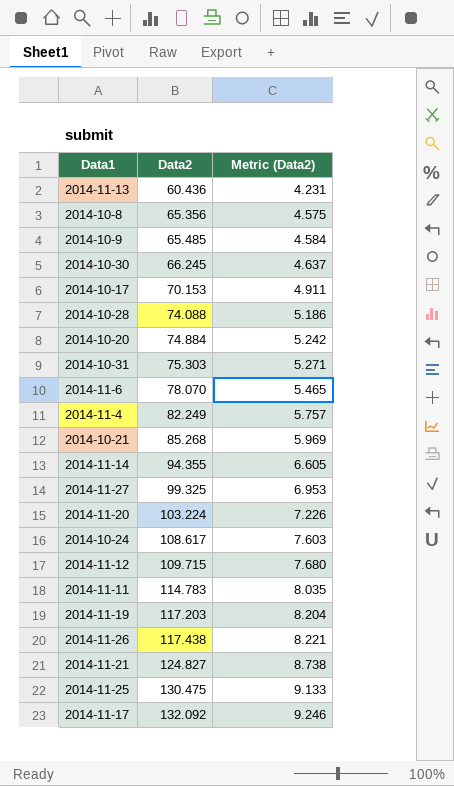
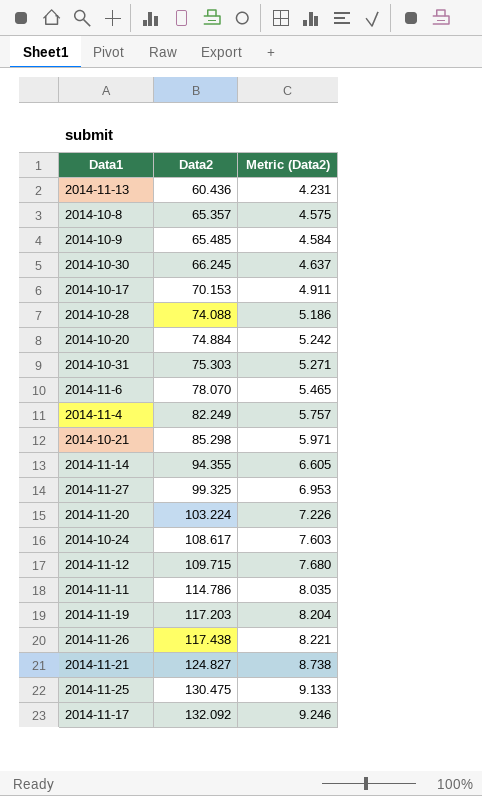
2014-10-8 | Data2: 65.356 -> 65.357
2014-10-21 | Data2: 85.268 -> 85.298
2014-10-21 | Metric (Data2): 5.969 -> 5.971
2014-11-11 | Data2: 114.783 -> 114.786

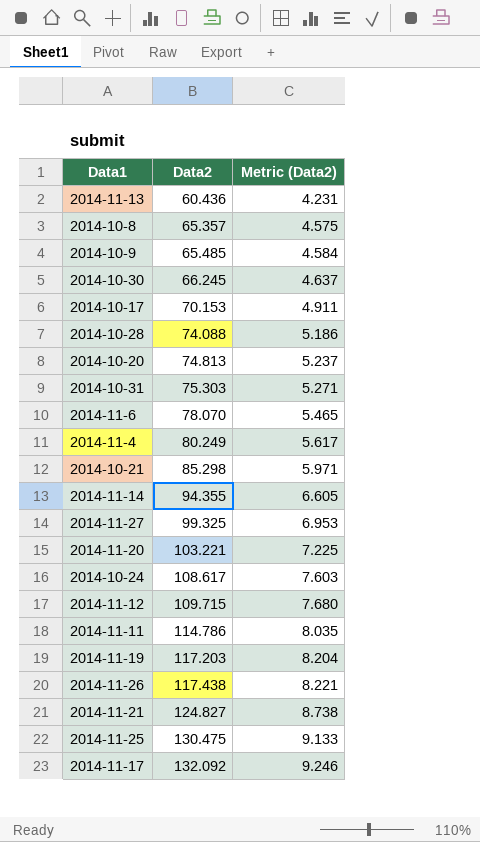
2014-10-20 | Data2: 74.884 -> 74.813
2014-10-20 | Metric (Data2): 5.242 -> 5.237
2014-11-4 | Data2: 82.249 -> 80.249
2014-11-4 | Metric (Data2): 5.757 -> 5.617
2014-11-20 | Data2: 103.224 -> 103.221
2014-11-20 | Metric (Data2): 7.226 -> 7.225

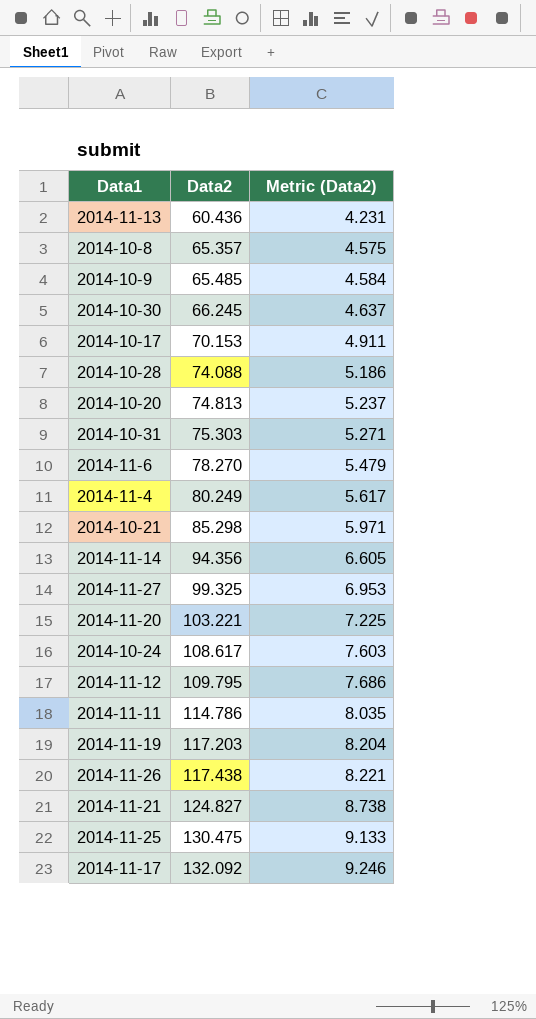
2014-11-6 | Data2: 78.070 -> 78.270
2014-11-6 | Metric (Data2): 5.465 -> 5.479
2014-11-14 | Data2: 94.355 -> 94.356
2014-11-12 | Data2: 109.715 -> 109.795
2014-11-12 | Metric (Data2): 7.680 -> 7.686

